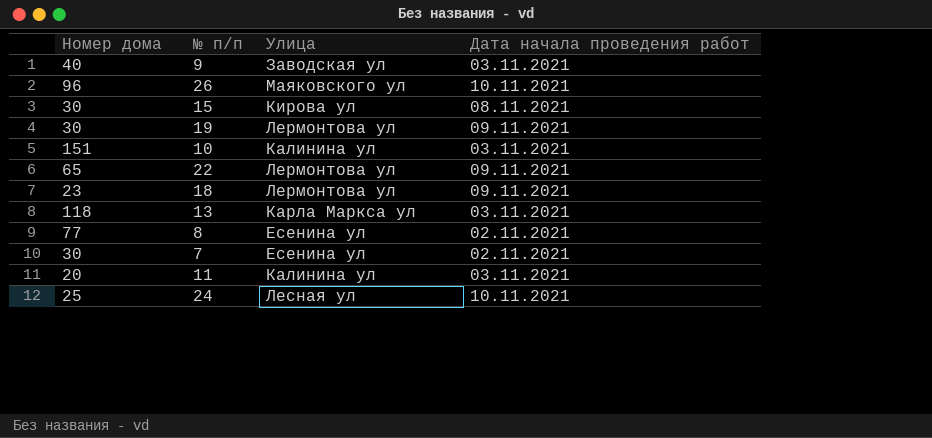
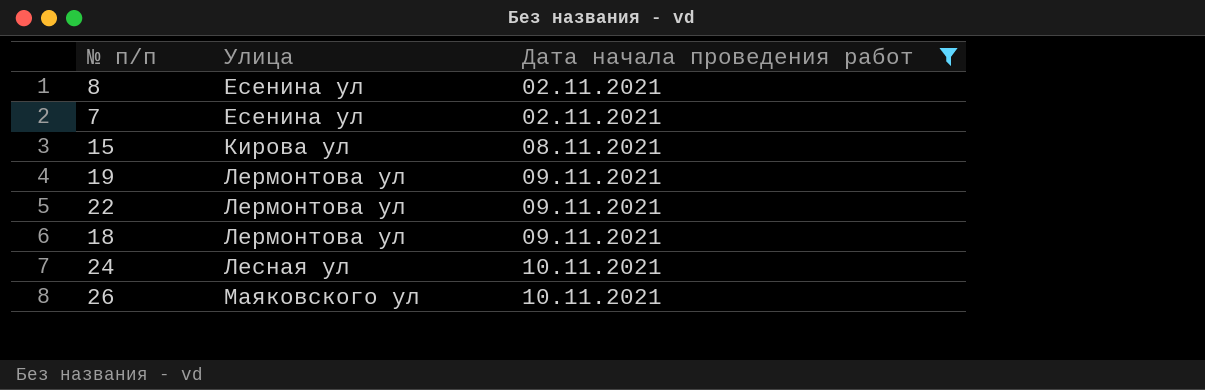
filter: none -> Дата начала проведения работ != 03.11.2021
row order: none -> Улица ascending
column Номер дома | position: 1 -> none

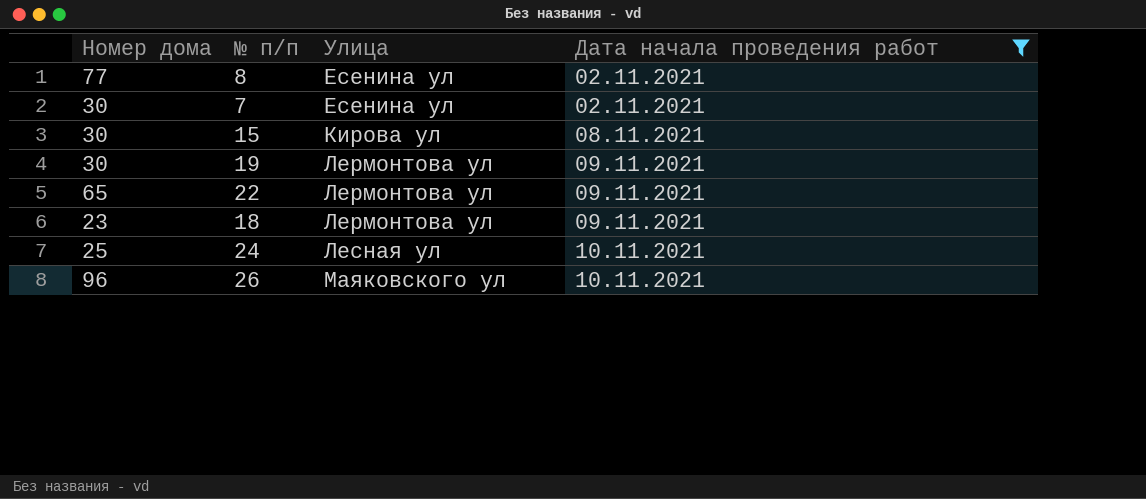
column Номер дома | position: none -> 1

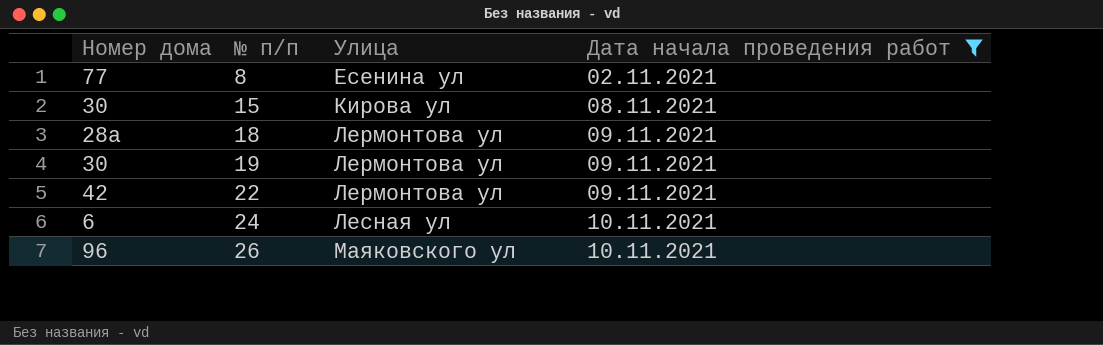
row order: Улица ascending -> № п/п ascending
row 7: 30 | Есенина ул | 02.11.2021 -> none
18 | Номер дома: 23 -> 28а
22 | Номер дома: 65 -> 42
24 | Номер дома: 25 -> 6

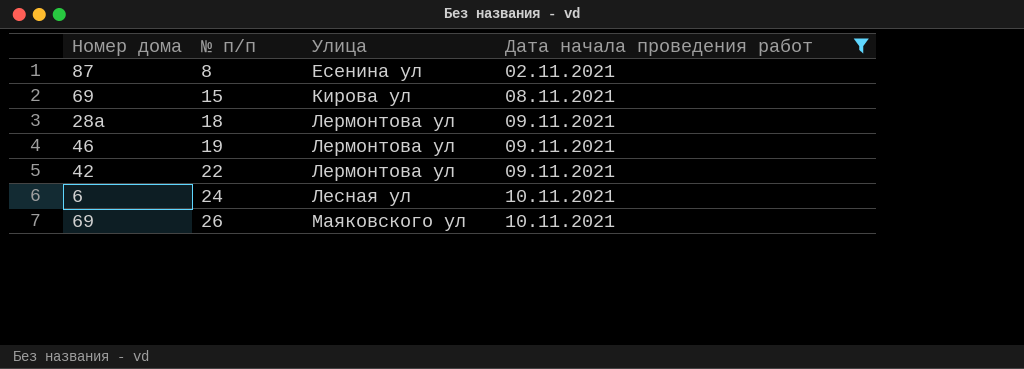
8 | Номер дома: 77 -> 87
15 | Номер дома: 30 -> 69
19 | Номер дома: 30 -> 46
26 | Номер дома: 96 -> 69

